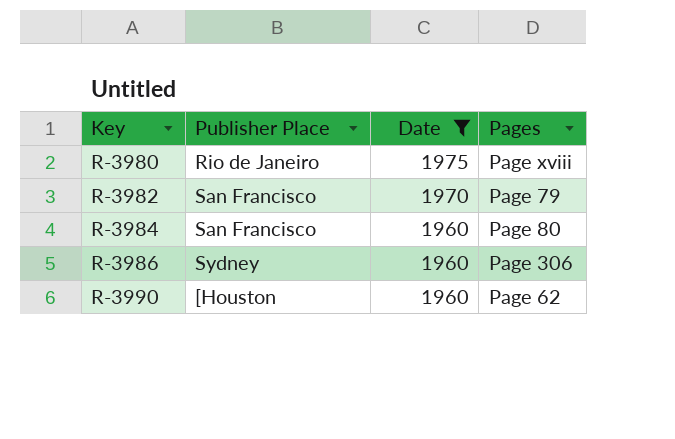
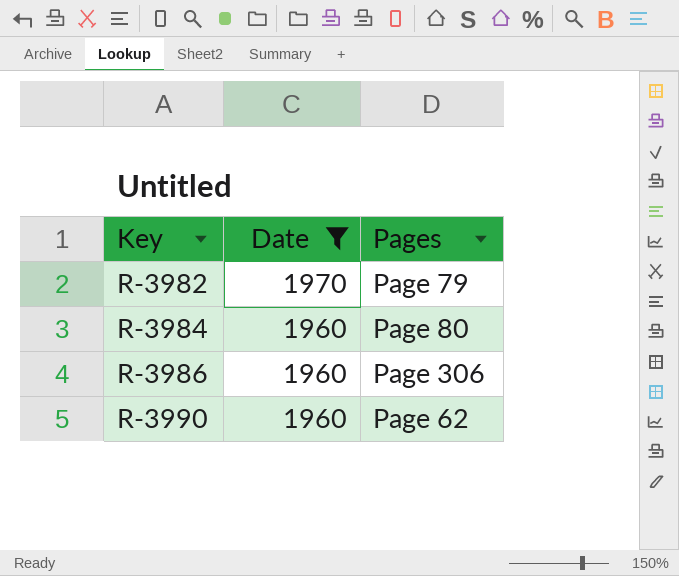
column Publisher Place | position: 2 -> none
row R-3980: Rio de Janeiro | 1975 | Page xviii -> none

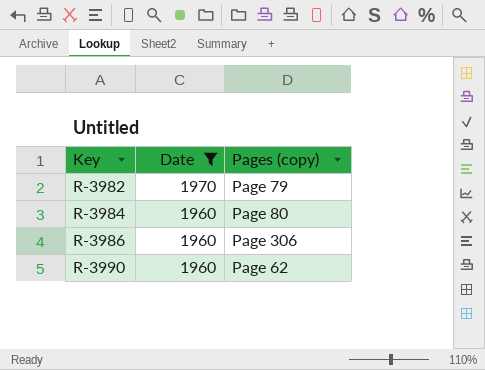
column name: Pages -> Pages (copy)

